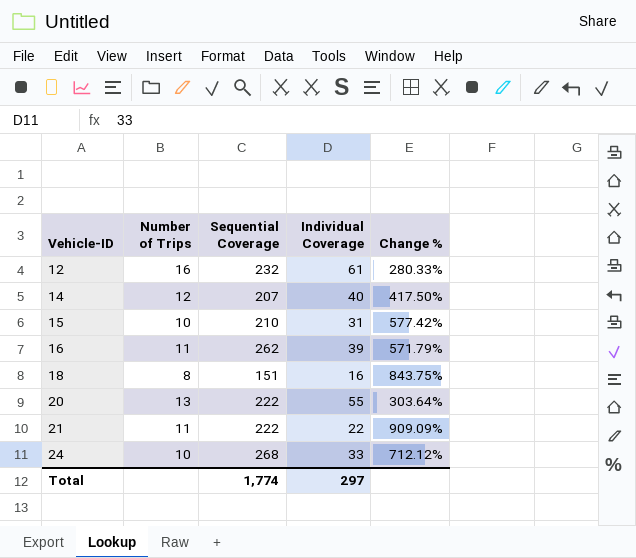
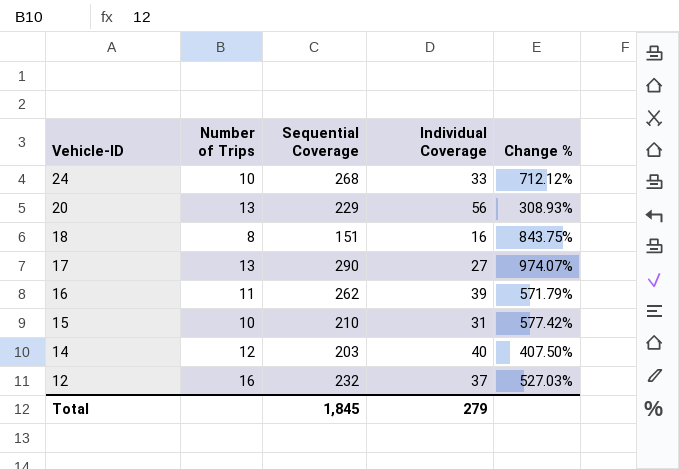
row order: Vehicle-ID ascending -> Vehicle-ID descending
row 21: 11 | 222 | 22 | 909.09% -> none
20 | Sequential Coverage: 222 -> 229
20 | Individual Coverage: 55 -> 56
20 | Change %: 303.64% -> 308.93%
row 17: none -> 13 | 290 | 27 | 974.07%
14 | Sequential Coverage: 207 -> 203
14 | Change %: 417.50% -> 407.50%
12 | Individual Coverage: 61 -> 37
12 | Change %: 280.33% -> 527.03%
Total | Sequential Coverage: 1,774 -> 1,845
Total | Individual Coverage: 297 -> 279

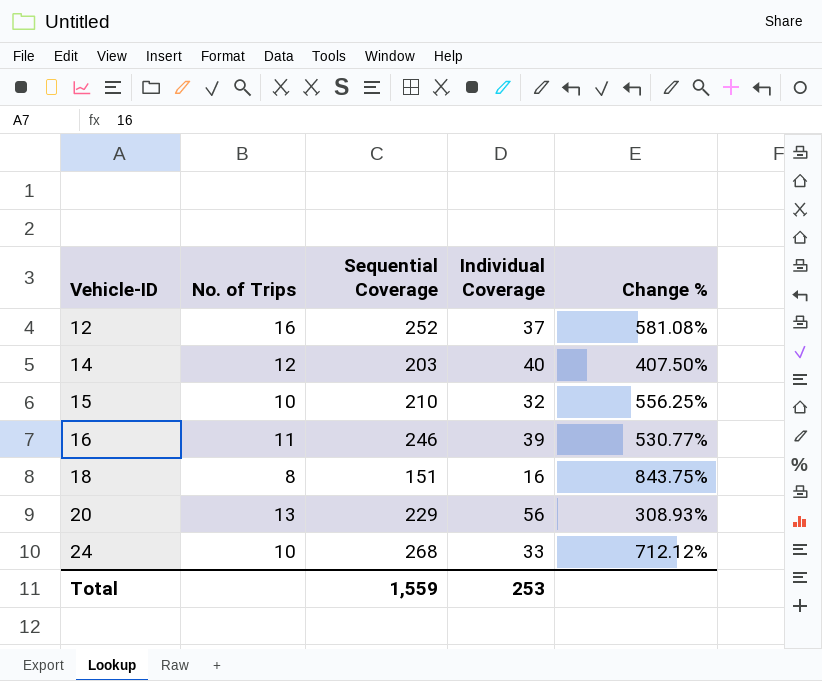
row order: Vehicle-ID descending -> Vehicle-ID ascending
column name: Number of Trips -> No. of Trips
row 17: 13 | 290 | 27 | 974.07% -> none
12 | Sequential Coverage: 232 -> 252
12 | Change %: 527.03% -> 581.08%
15 | Individual Coverage: 31 -> 32
15 | Change %: 577.42% -> 556.25%
16 | Sequential Coverage: 262 -> 246
16 | Change %: 571.79% -> 530.77%
Total | Sequential Coverage: 1,845 -> 1,559
Total | Individual Coverage: 279 -> 253

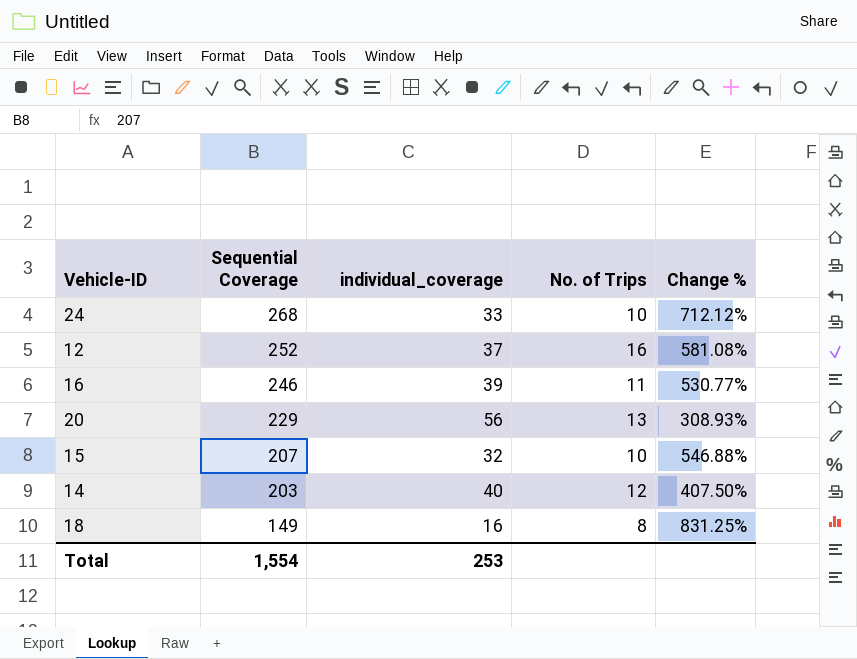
row order: Vehicle-ID ascending -> Sequential Coverage descending
column name: Individual Coverage -> individual_coverage
column No. of Trips | position: 2 -> 4
15 | Sequential Coverage: 210 -> 207
15 | Change %: 556.25% -> 546.88%
18 | Sequential Coverage: 151 -> 149
18 | Change %: 843.75% -> 831.25%
Total | Sequential Coverage: 1,559 -> 1,554

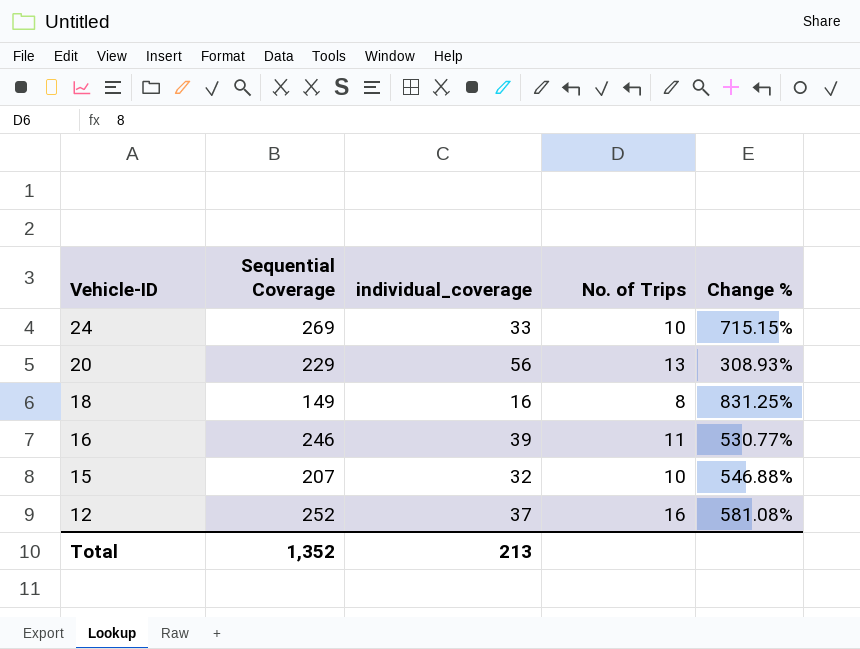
row order: Sequential Coverage descending -> Vehicle-ID descending
row 14: 203 | 40 | 12 | 407.50% -> none
24 | Sequential Coverage: 268 -> 269
24 | Change %: 712.12% -> 715.15%
Total | Sequential Coverage: 1,554 -> 1,352
Total | individual_coverage: 253 -> 213

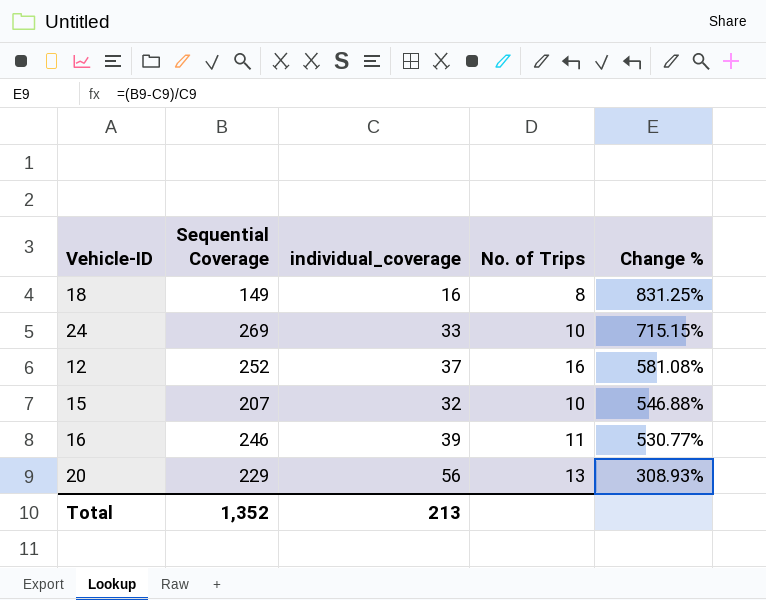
row order: Vehicle-ID descending -> Change % descending

